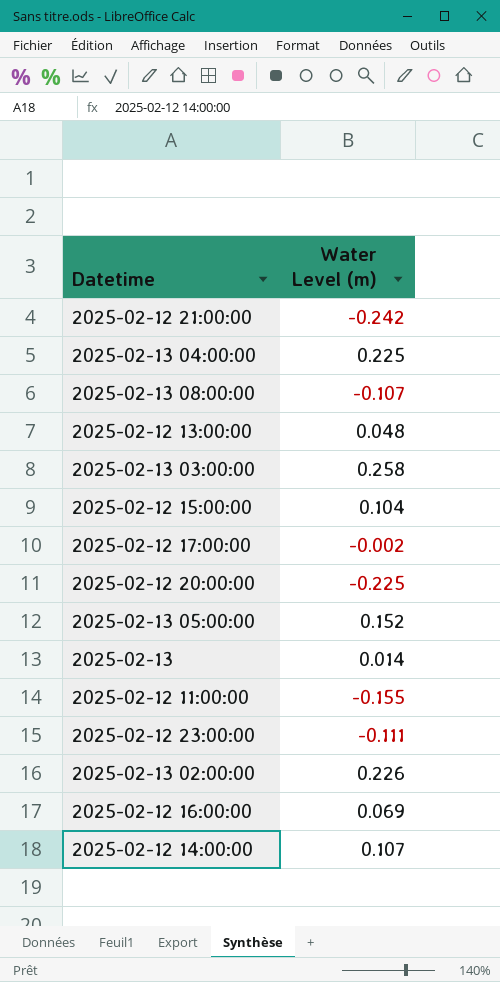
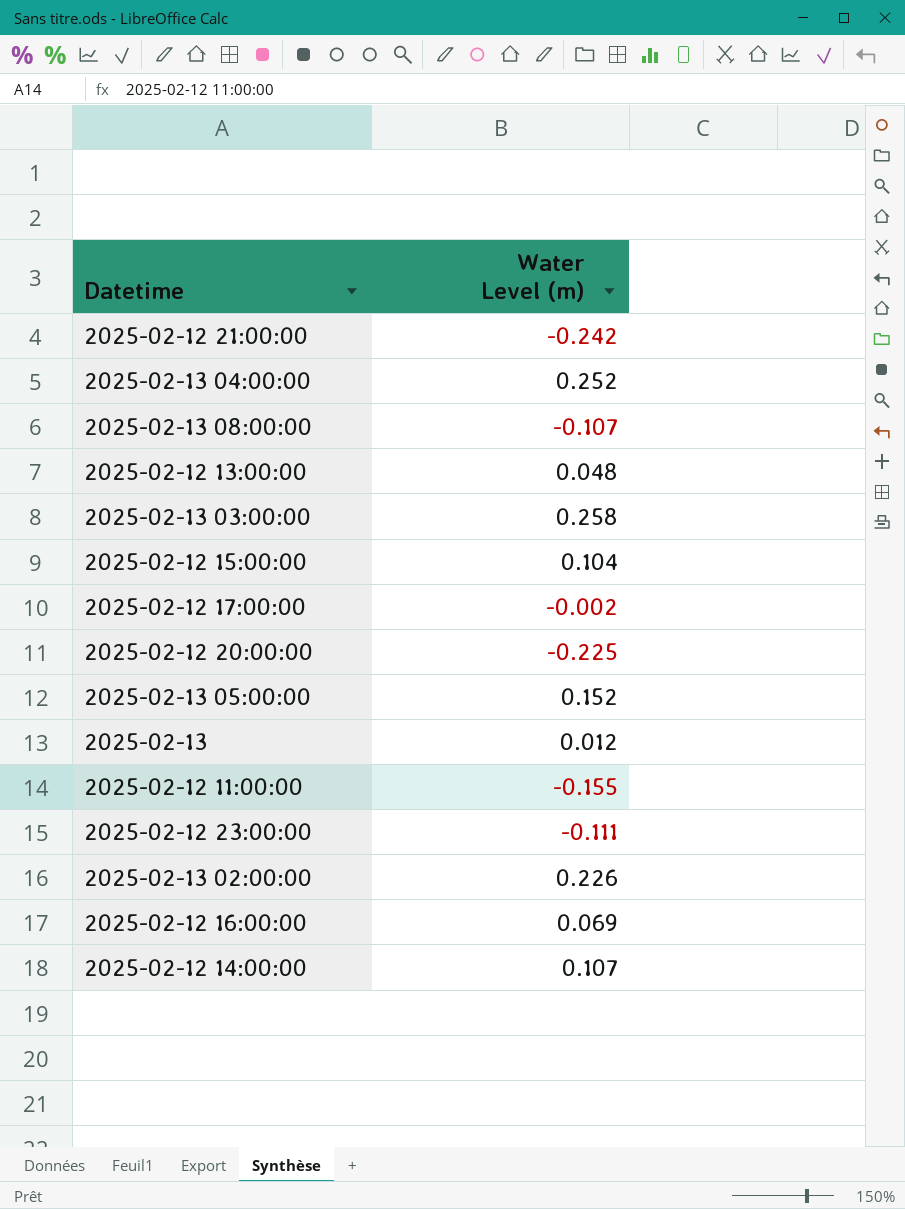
2025-02-13 04:00:00 | Water Level (m): 0.225 -> 0.252
2025-02-13 | Water Level (m): 0.014 -> 0.012

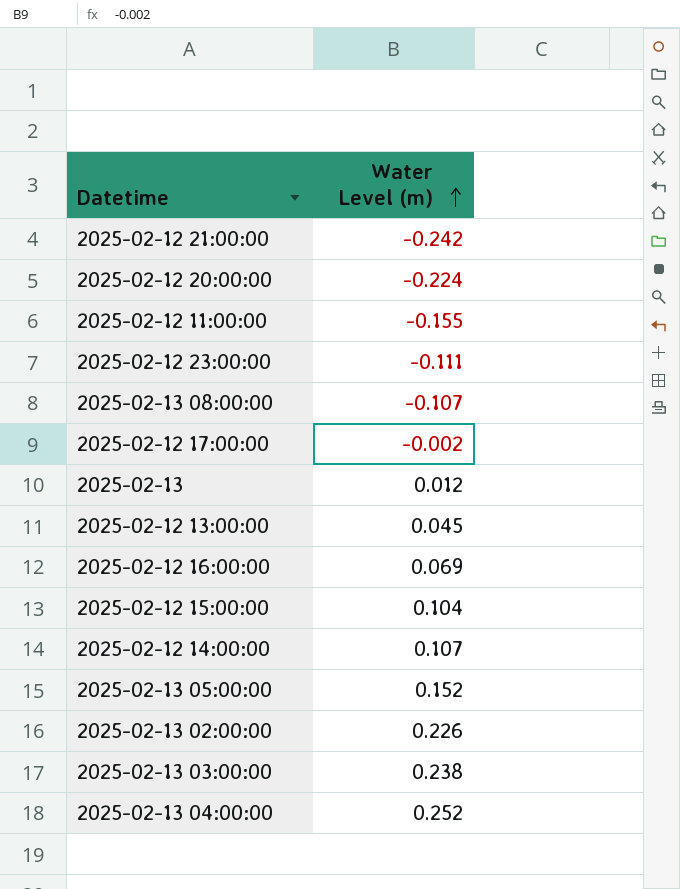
row order: none -> Water Level (m) ascending
2025-02-12 20:00:00 | Water Level (m): -0.225 -> -0.224
2025-02-12 13:00:00 | Water Level (m): 0.048 -> 0.045
2025-02-13 03:00:00 | Water Level (m): 0.258 -> 0.238

